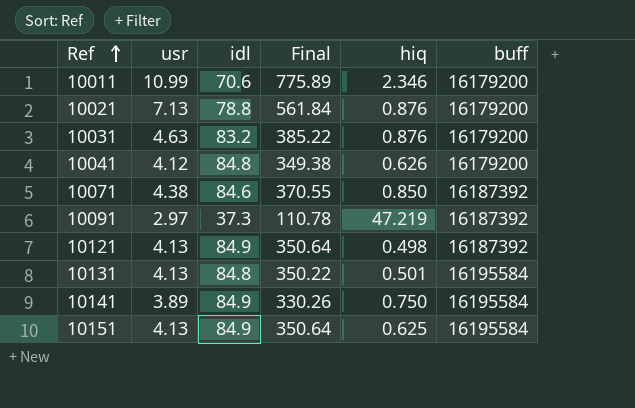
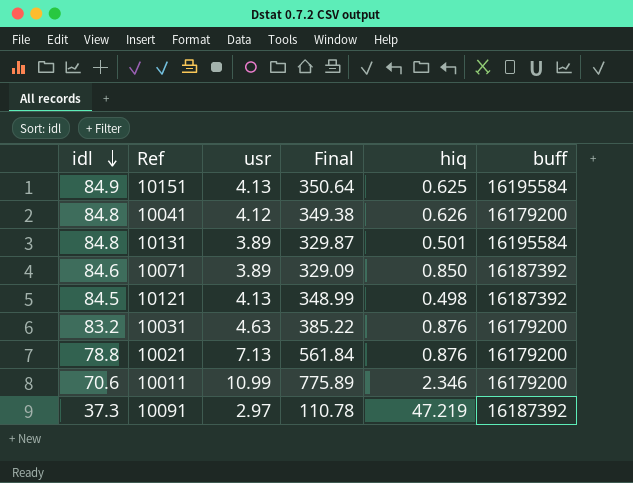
row order: Ref ascending -> idl descending
column idl | position: 3 -> 1
row 10141: 3.89 | 84.9 | 330.26 | 0.750 | 16195584 -> none
10131 | usr: 4.13 -> 3.89
10131 | Final: 350.22 -> 329.87
10071 | usr: 4.38 -> 3.89
10071 | Final: 370.55 -> 329.09
10121 | idl: 84.9 -> 84.5
10121 | Final: 350.64 -> 348.99

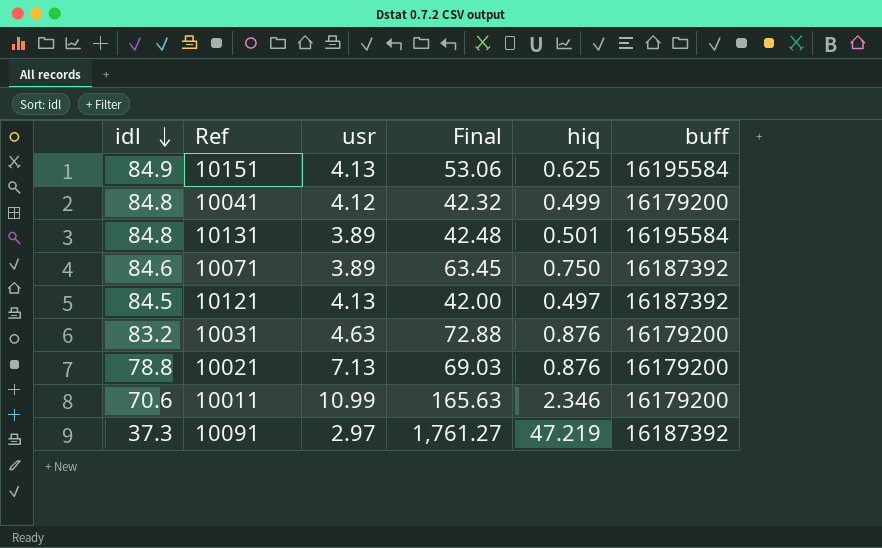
column Final | formula: [idl] * [usr] -> [idl] * [hiq]
10041 | hiq: 0.626 -> 0.499
10071 | hiq: 0.850 -> 0.750
10121 | hiq: 0.498 -> 0.497

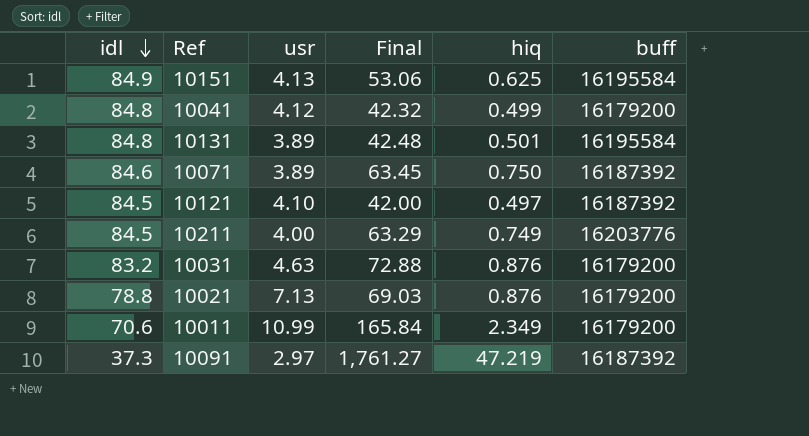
10121 | usr: 4.13 -> 4.10
row 10211: none -> 84.5 | 4.00 | 63.29 | 0.749 | 16203776
10011 | Final: 165.63 -> 165.84
10011 | hiq: 2.346 -> 2.349

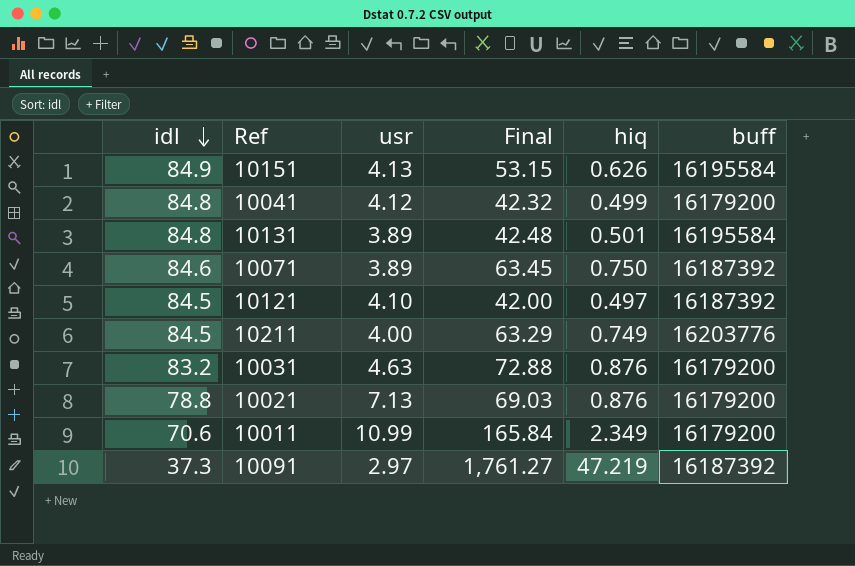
10151 | Final: 53.06 -> 53.15
10151 | hiq: 0.625 -> 0.626

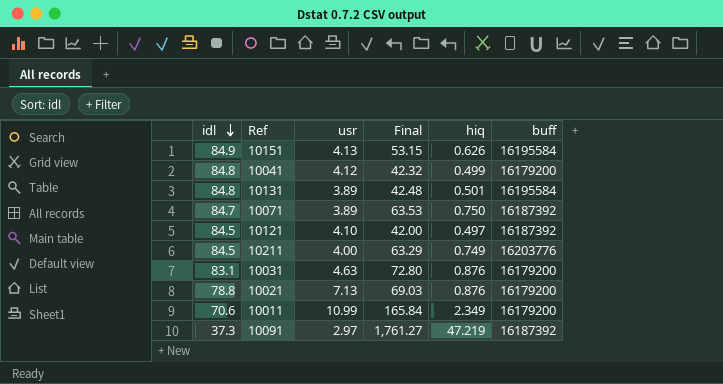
10071 | idl: 84.6 -> 84.7
10071 | Final: 63.45 -> 63.53
10031 | idl: 83.2 -> 83.1
10031 | Final: 72.88 -> 72.80

